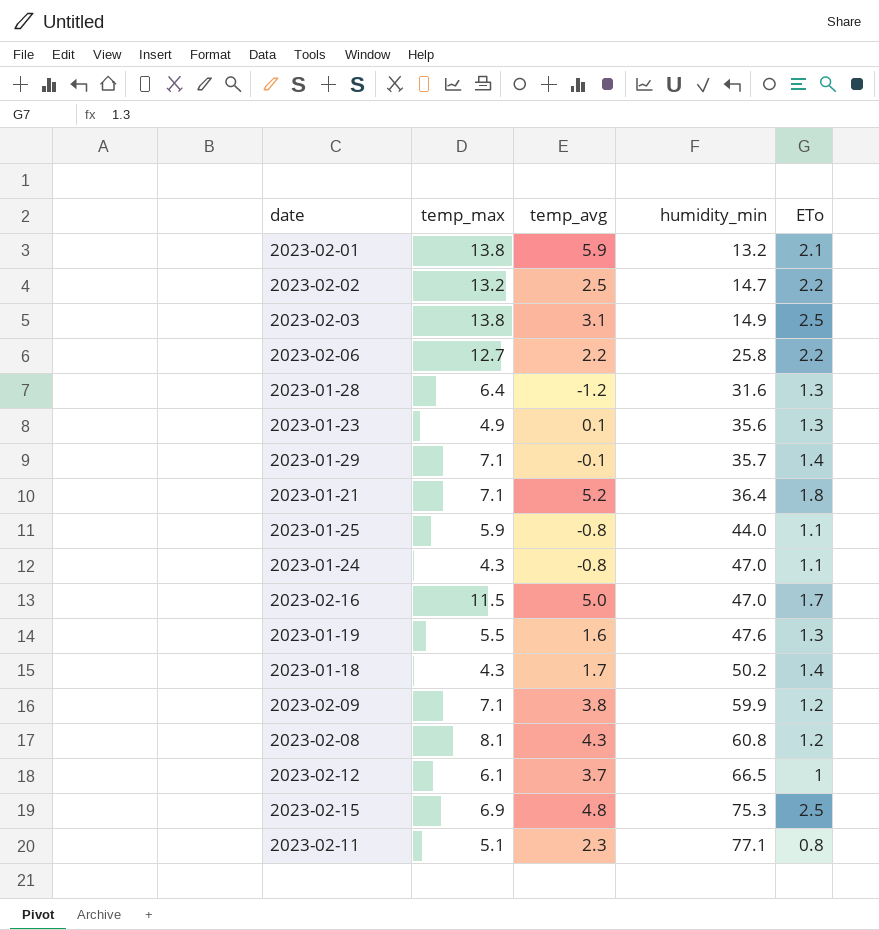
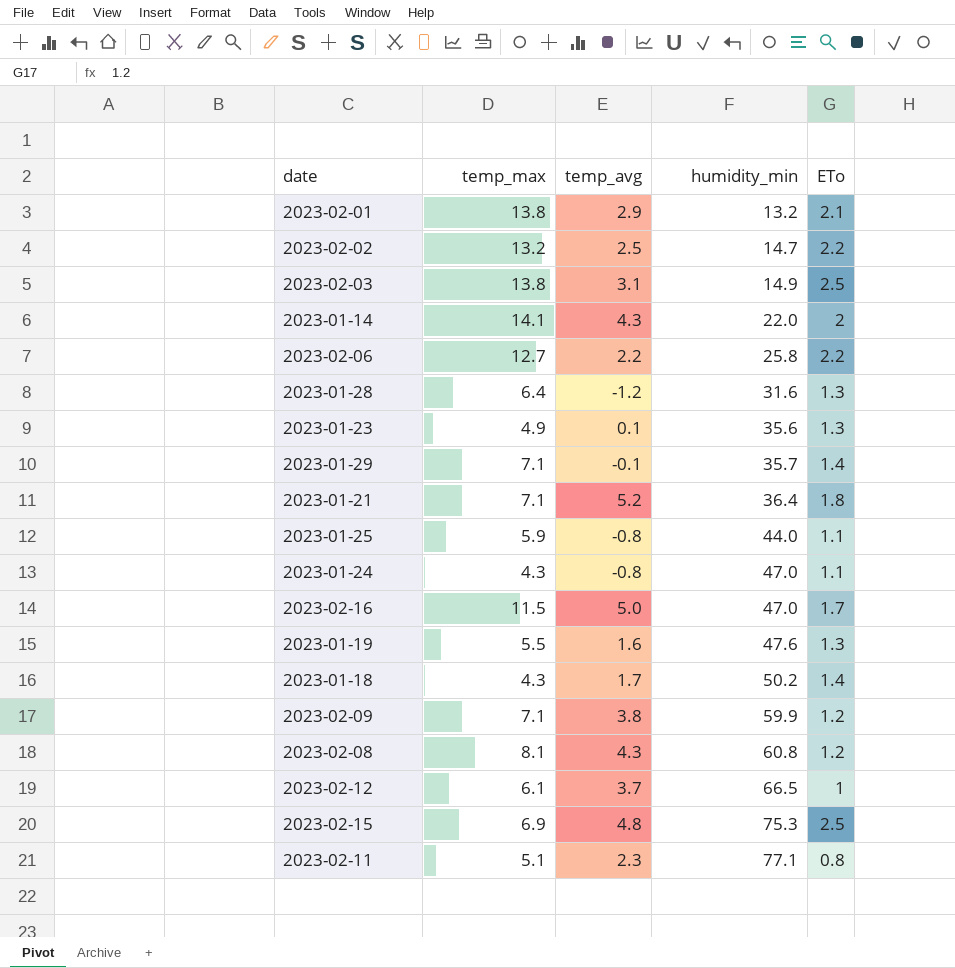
2023-02-01 | temp_avg: 5.9 -> 2.9
row 2023-01-14: none -> 14.1 | 4.3 | 22.0 | 2

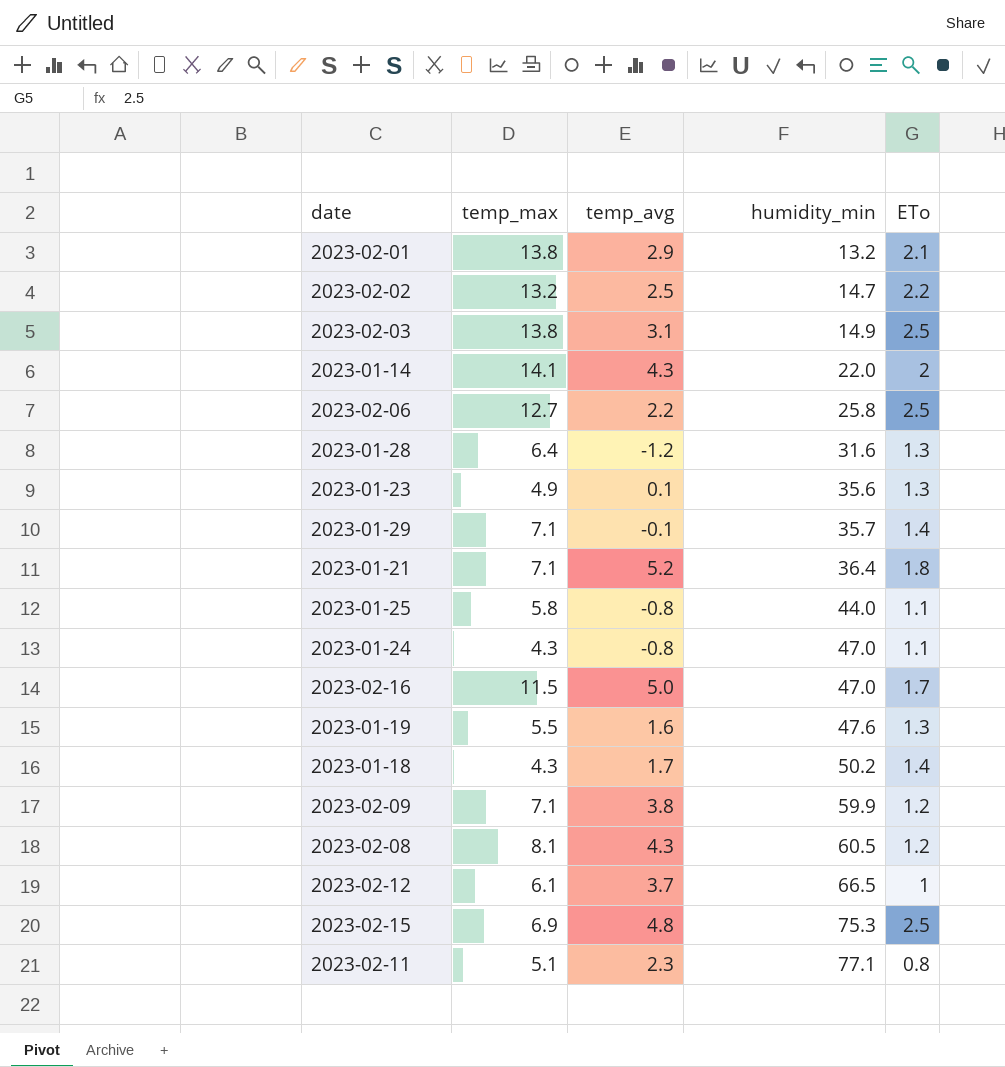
2023-02-06 | ETo: 2.2 -> 2.5
2023-01-25 | temp_max: 5.9 -> 5.8
2023-02-08 | humidity_min: 60.8 -> 60.5

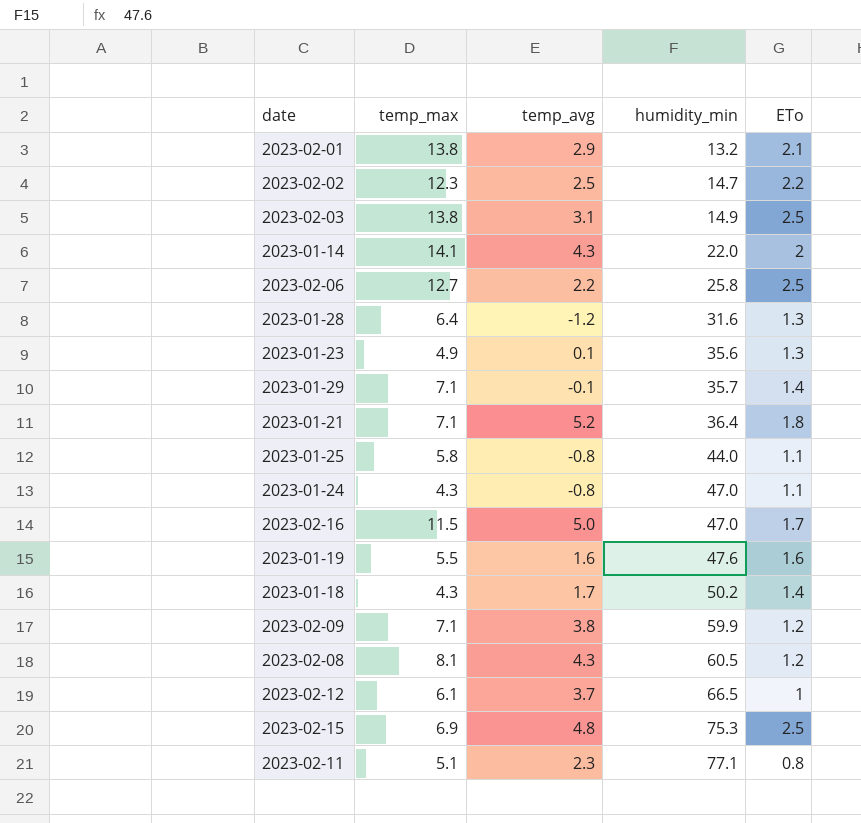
2023-02-02 | temp_max: 13.2 -> 12.3
2023-01-19 | ETo: 1.3 -> 1.6

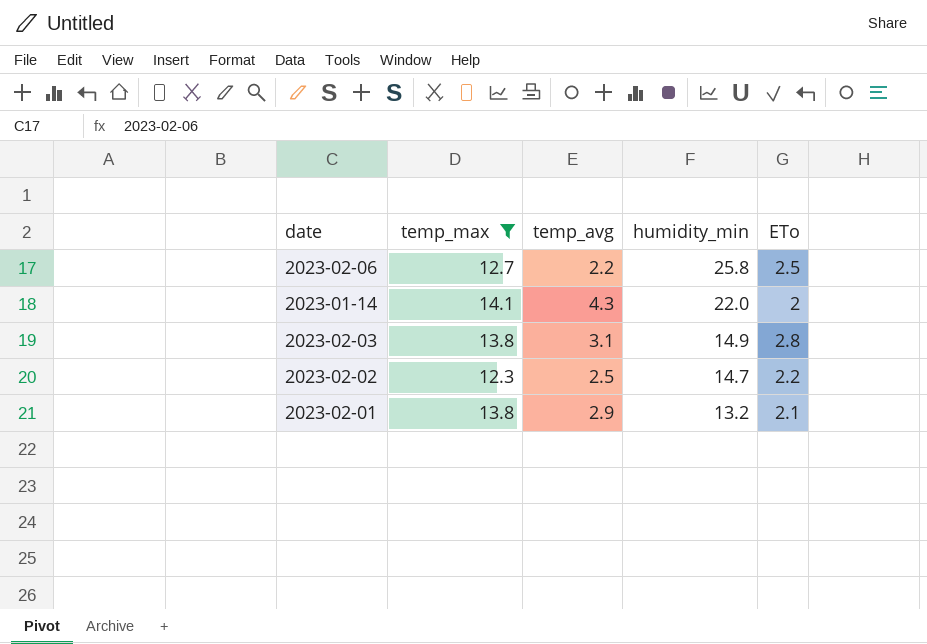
filter: none -> temp_max >= 12.3
row order: humidity_min ascending -> humidity_min descending
2023-02-03 | ETo: 2.5 -> 2.8

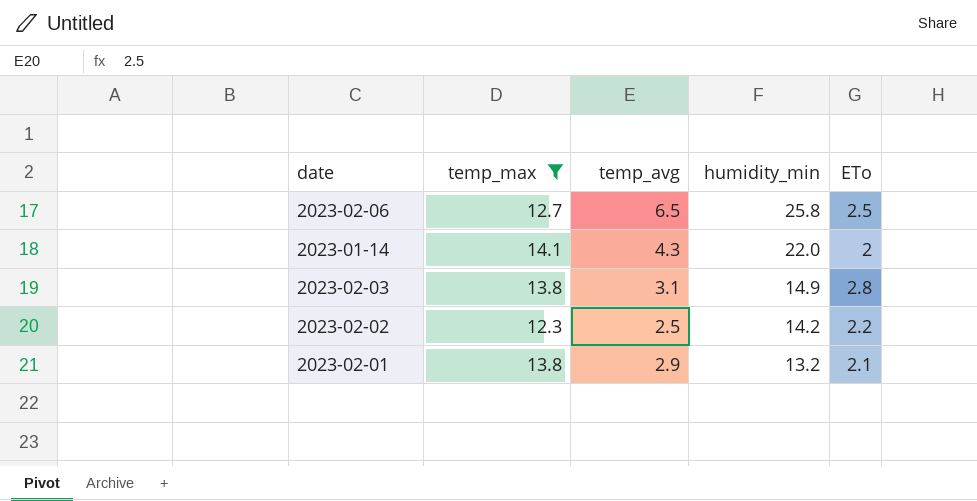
2023-02-06 | temp_avg: 2.2 -> 6.5
2023-02-02 | humidity_min: 14.7 -> 14.2

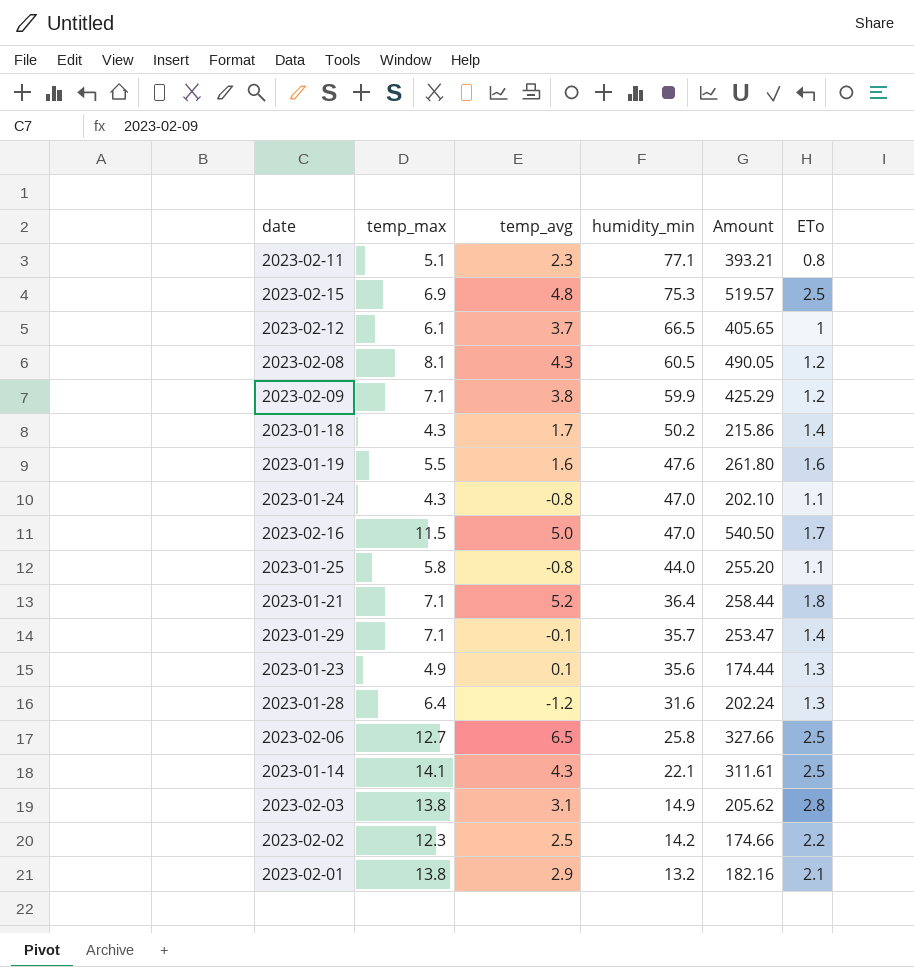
filter: temp_max >= 12.3 -> none
column Amount | formula: none -> [temp_max] * [humidity_min]
2023-01-14 | humidity_min: 22.0 -> 22.1
2023-01-14 | ETo: 2 -> 2.5

